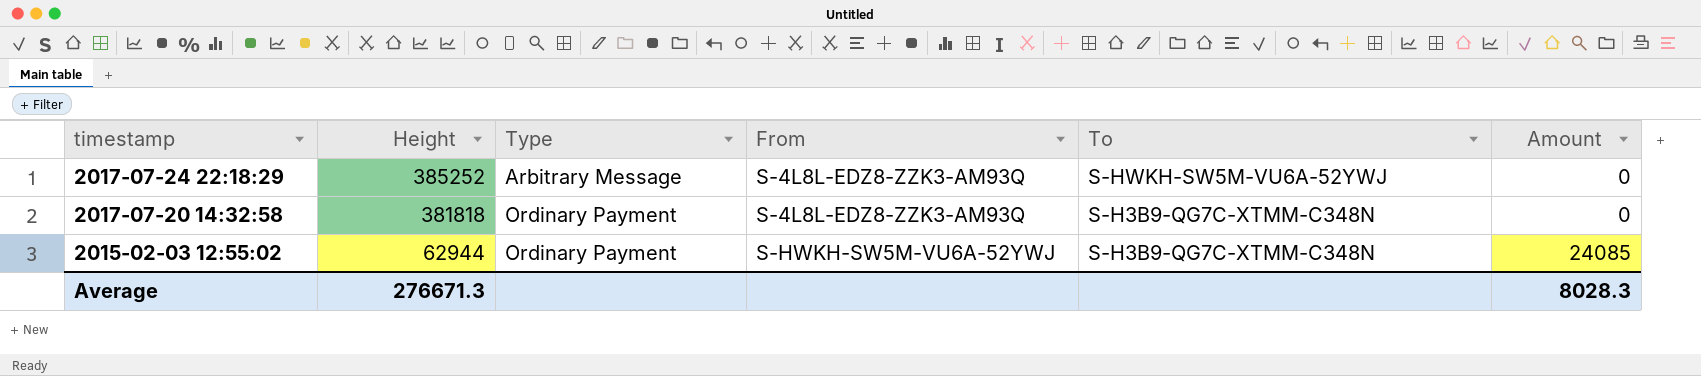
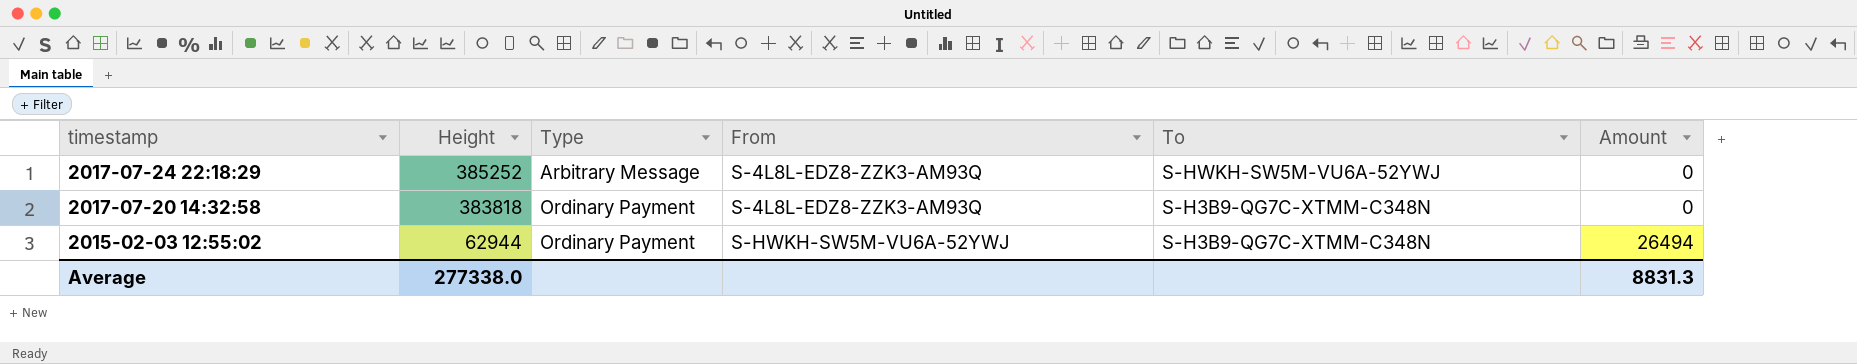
2017-07-20 14:32:58 | Height: 381818 -> 383818
2015-02-03 12:55:02 | Amount: 24085 -> 26494
Average | Height: 276671.3 -> 277338.0
Average | Amount: 8028.3 -> 8831.3

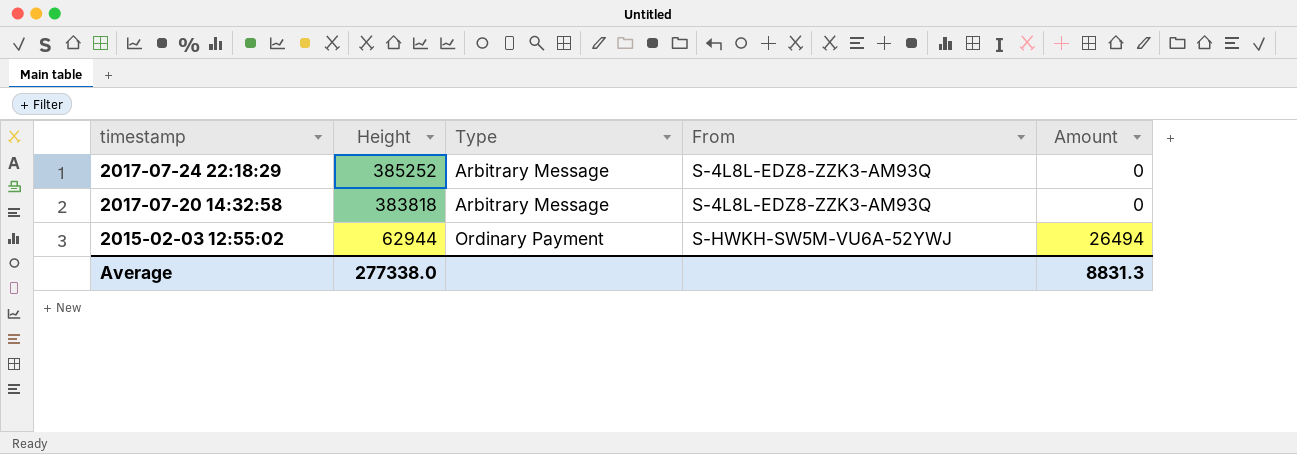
column To | position: 5 -> none
2017-07-20 14:32:58 | Type: Ordinary Payment -> Arbitrary Message

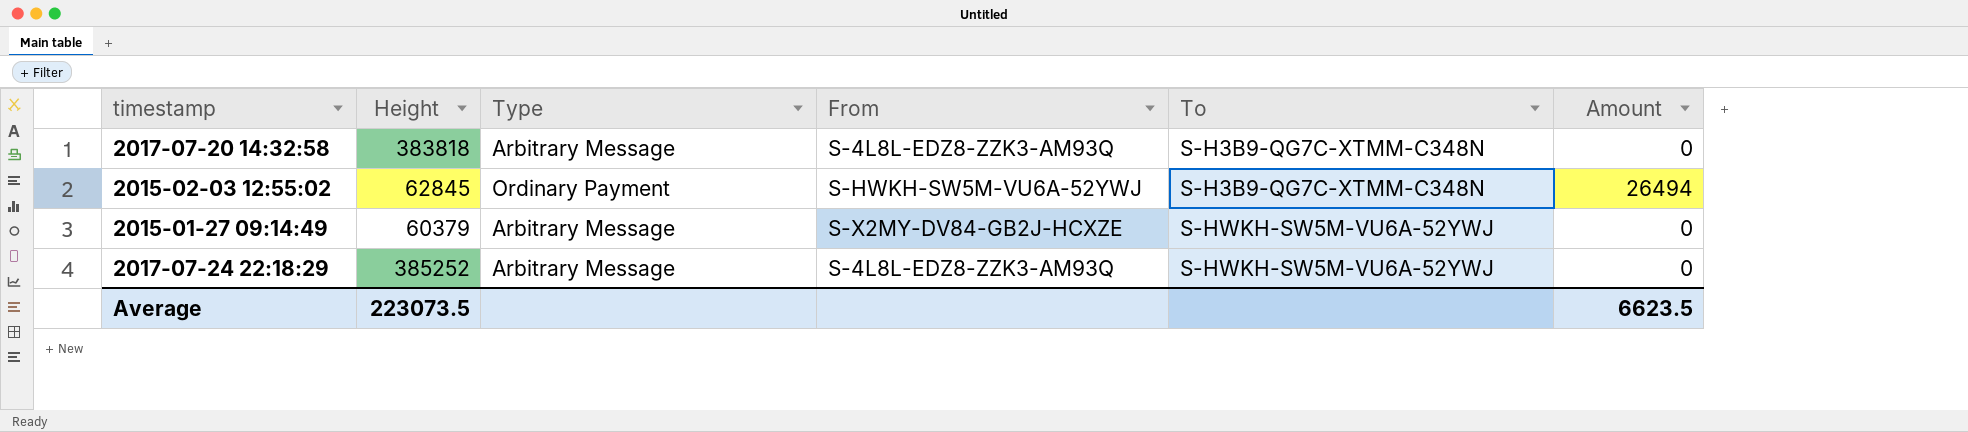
row order: timestamp descending -> To ascending
column To | position: none -> 5
2015-02-03 12:55:02 | Height: 62944 -> 62845
row 2015-01-27 09:14:49: none -> 60379 | Arbitrary Message | S-X2MY-DV84-GB2J-HCXZE | S-HWKH-SW5M-VU6A-52YWJ | 0
Average | Height: 277338.0 -> 223073.5
Average | Amount: 8831.3 -> 6623.5

